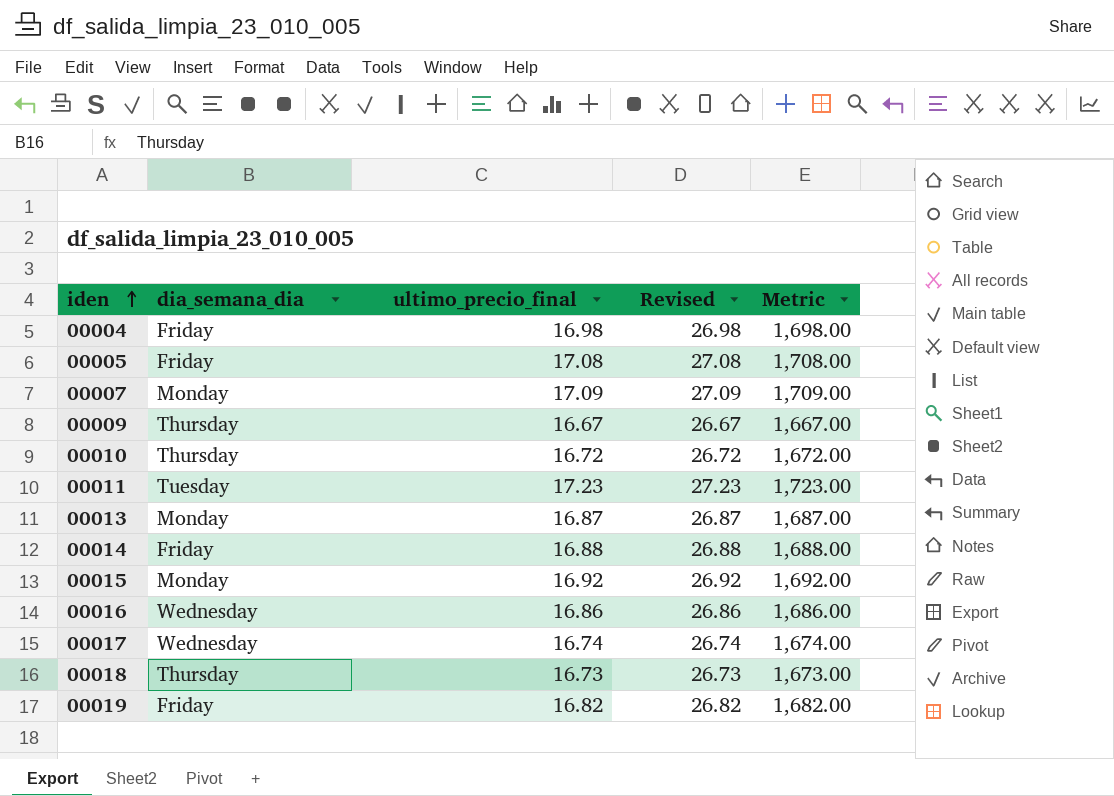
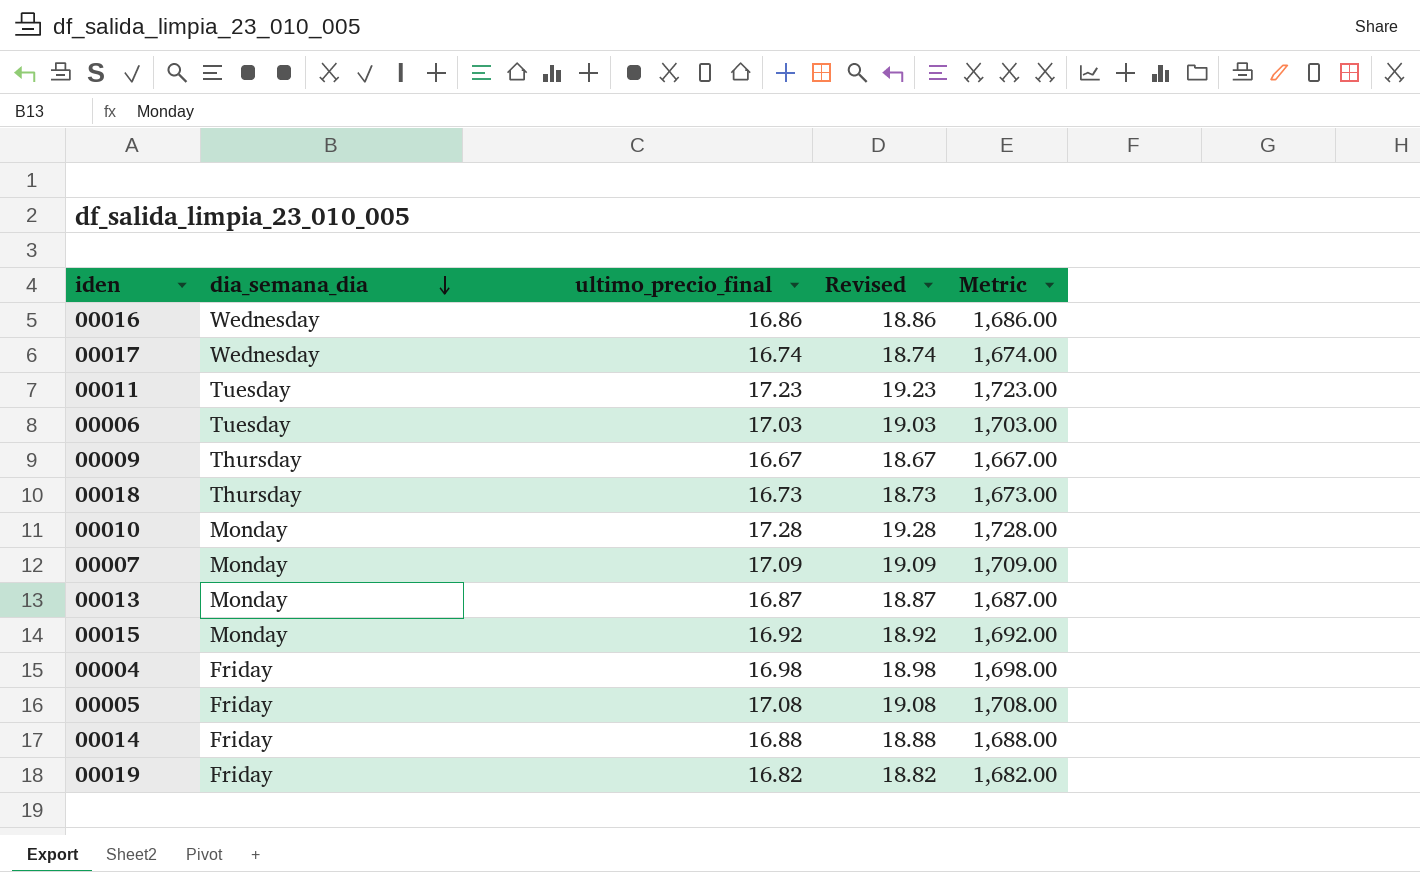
row order: iden ascending -> dia_semana_dia descending
column Revised | formula: [ultimo_precio_final] + 10 -> [ultimo_precio_final] + 2
row 00006: none -> Tuesday | 17.03 | 19.03 | 1,703.00
00010 | dia_semana_dia: Thursday -> Monday
00010 | ultimo_precio_final: 16.72 -> 17.28
00010 | Metric: 1,672.00 -> 1,728.00

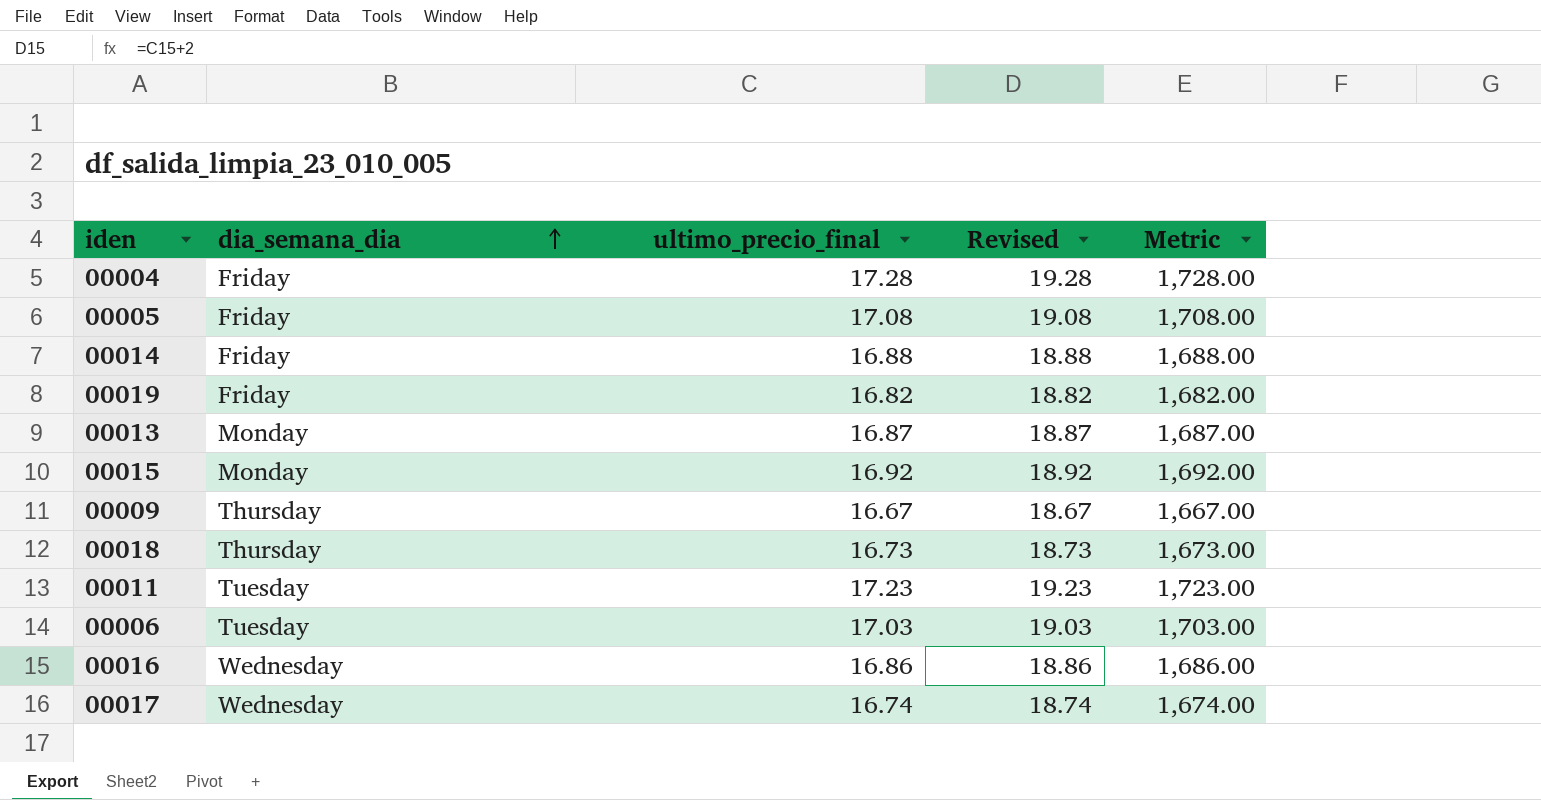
row order: dia_semana_dia descending -> dia_semana_dia ascending
row 00010: Monday | 17.28 | 19.28 | 1,728.00 -> none
row 00007: Monday | 17.09 | 19.09 | 1,709.00 -> none
00004 | ultimo_precio_final: 16.98 -> 17.28
00004 | Revised: 18.98 -> 19.28
00004 | Metric: 1,698.00 -> 1,728.00

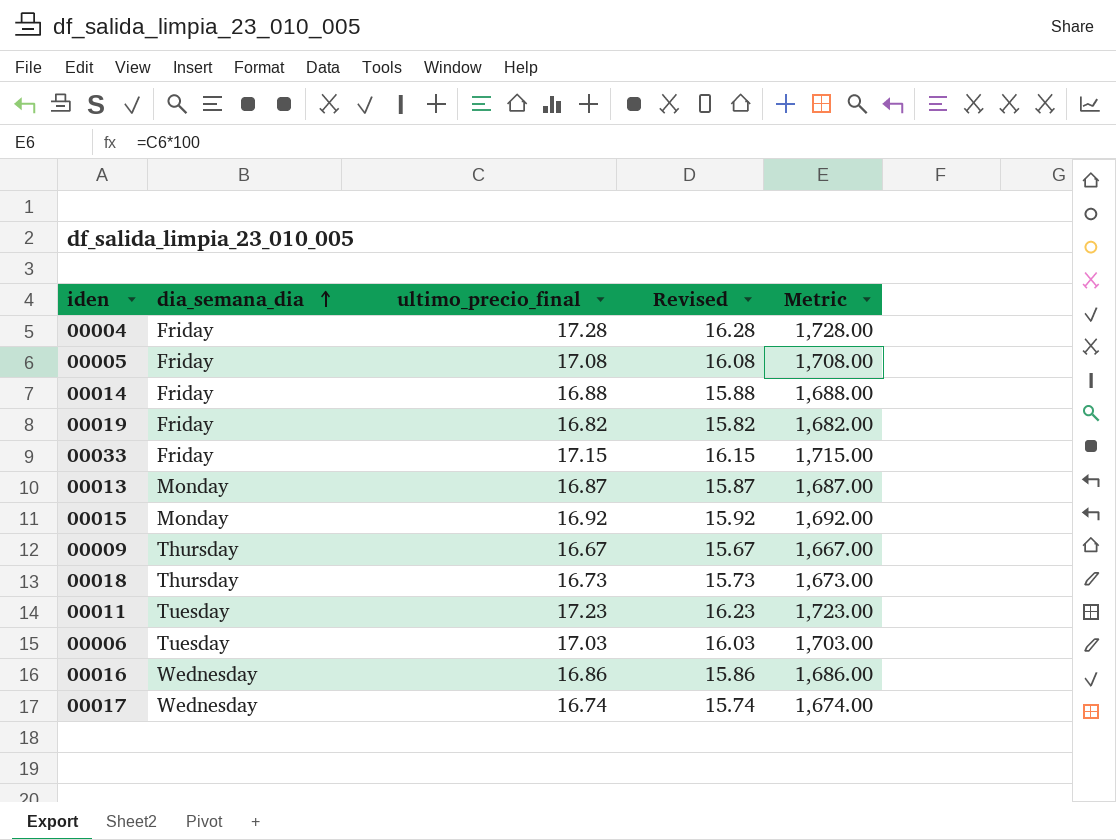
column Revised | formula: [ultimo_precio_final] + 2 -> [ultimo_precio_final] - 1
row 00033: none -> Friday | 17.15 | 16.15 | 1,715.00

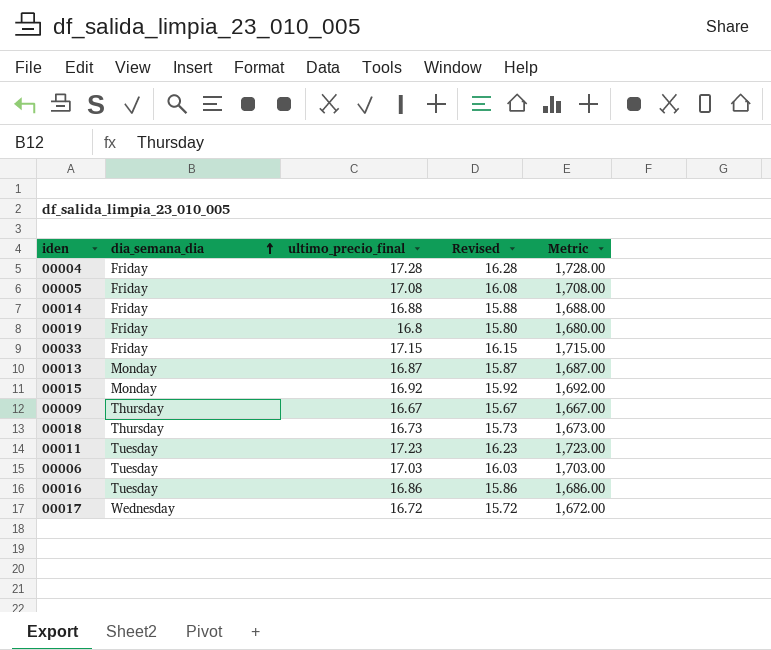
00019 | ultimo_precio_final: 16.82 -> 16.8
00019 | Revised: 15.82 -> 15.80
00019 | Metric: 1,682.00 -> 1,680.00
00016 | dia_semana_dia: Wednesday -> Tuesday
00017 | ultimo_precio_final: 16.74 -> 16.72
00017 | Revised: 15.74 -> 15.72
00017 | Metric: 1,674.00 -> 1,672.00

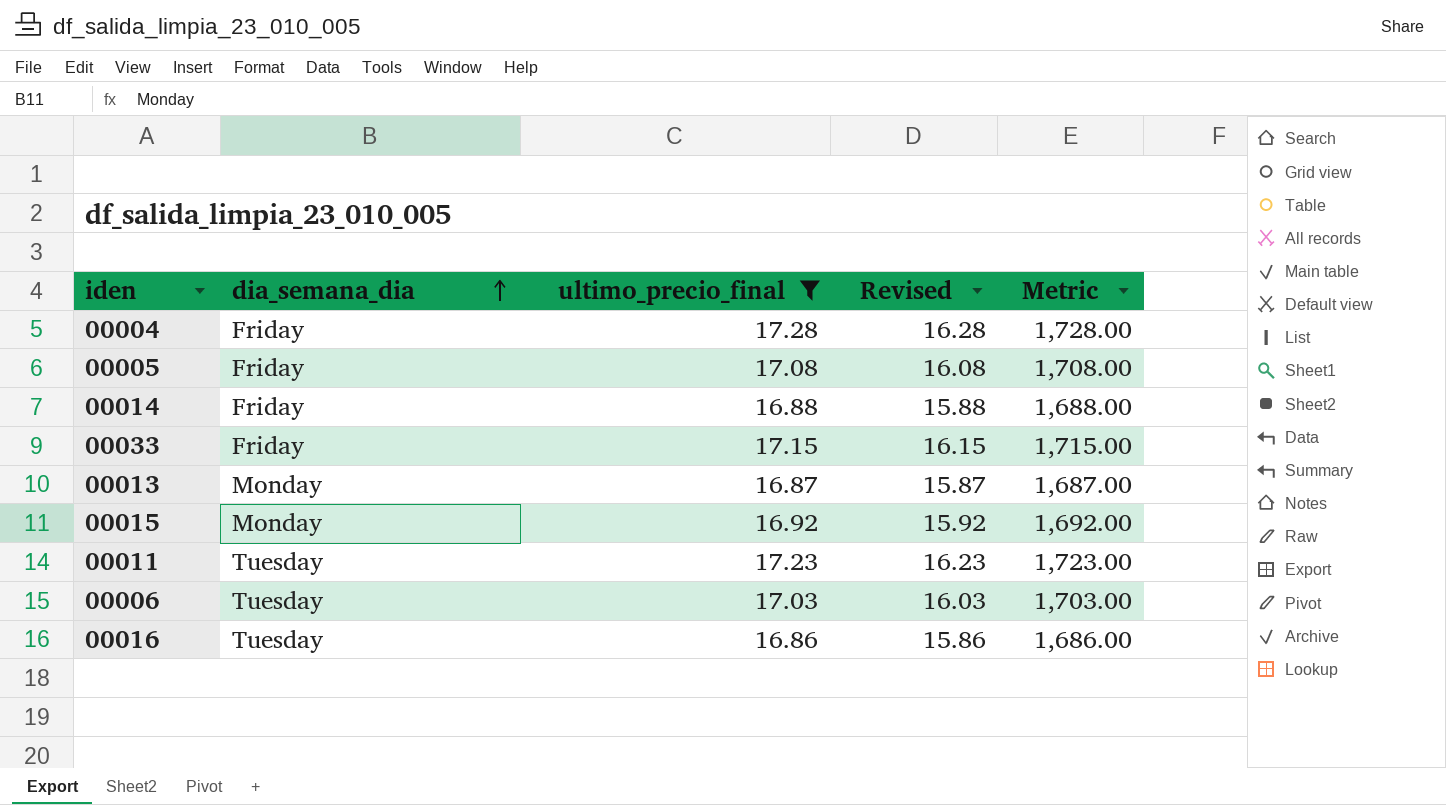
filter: none -> ultimo_precio_final >= 16.86

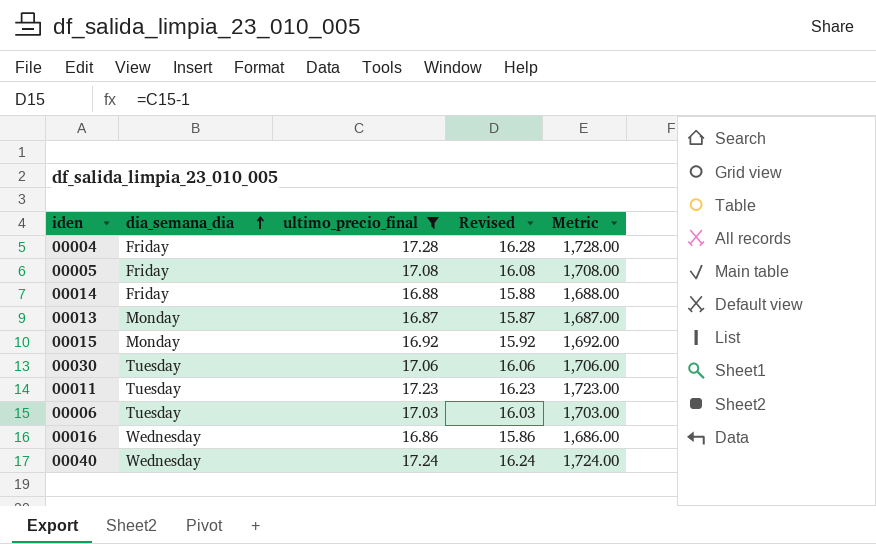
row 00033: Friday | 17.15 | 16.15 | 1,715.00 -> none
row 00030: none -> Tuesday | 17.06 | 16.06 | 1,706.00
00016 | dia_semana_dia: Tuesday -> Wednesday
row 00040: none -> Wednesday | 17.24 | 16.24 | 1,724.00

